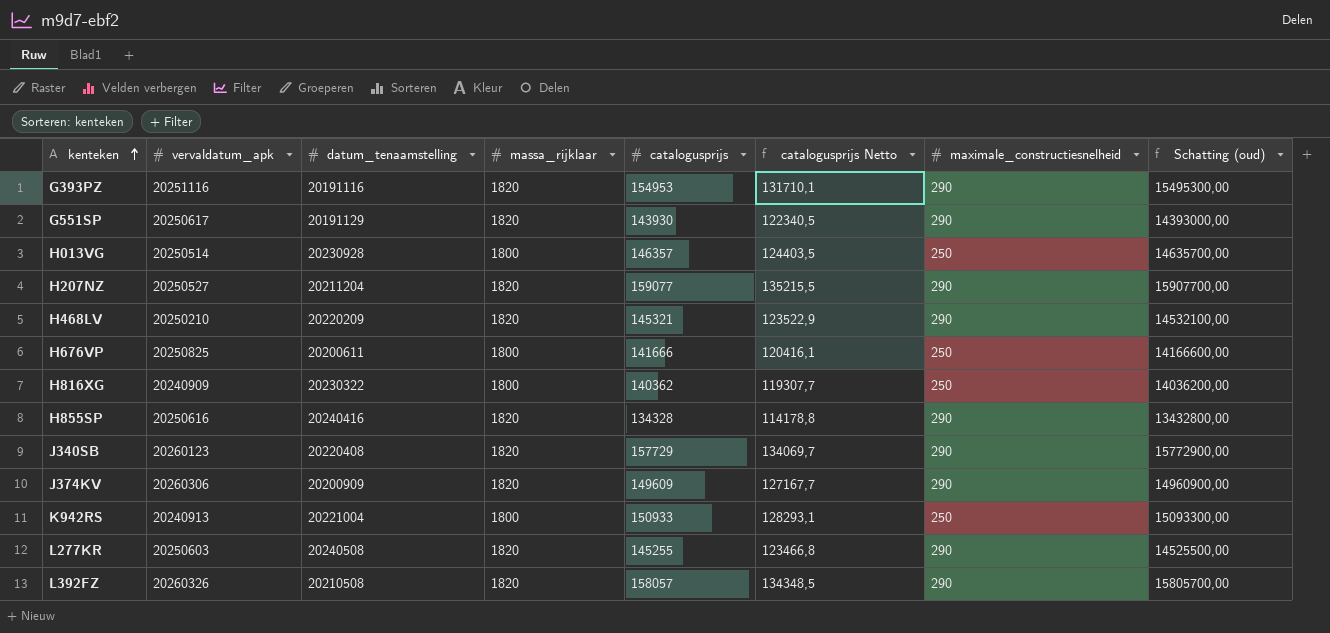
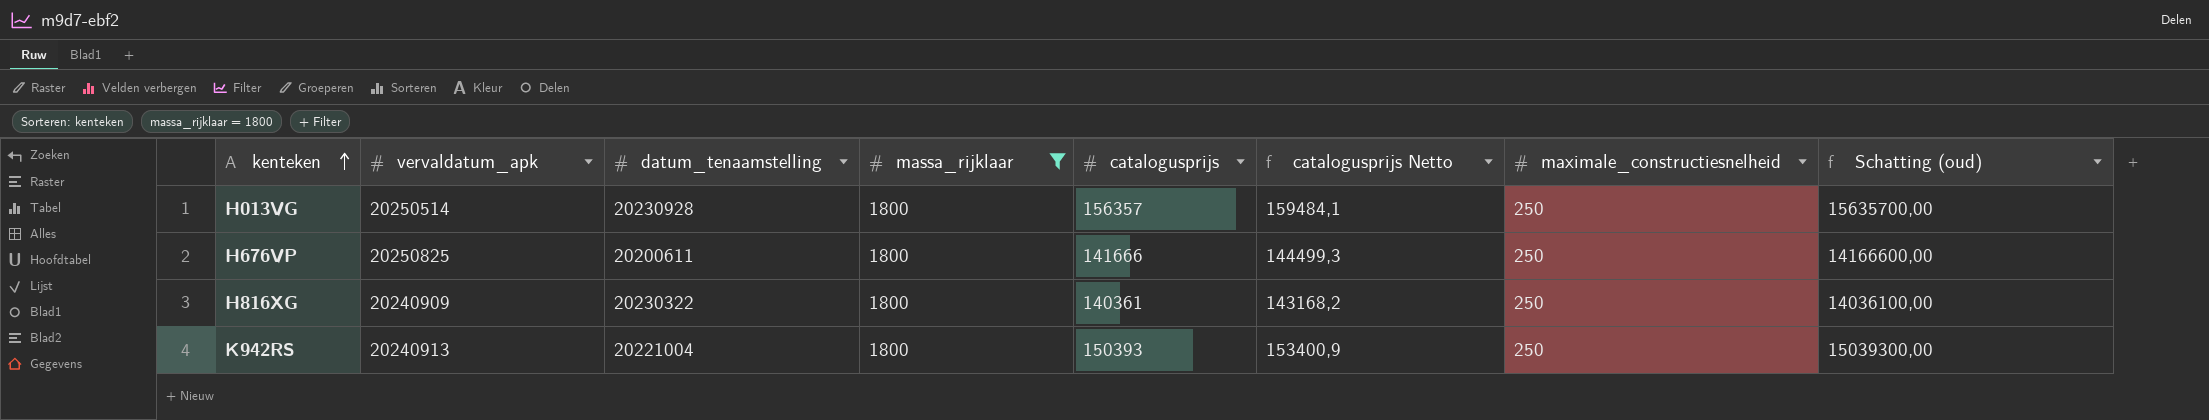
filter: none -> massa_rijklaar = 1800
column catalogusprijs Netto | formula: [catalogusprijs] * 0,85 -> [catalogusprijs] * 1,02
H013VG | catalogusprijs: 146357 -> 156357
H013VG | Schatting (oud): 14635700,00 -> 15635700,00
H816XG | catalogusprijs: 140362 -> 140361
H816XG | Schatting (oud): 14036200,00 -> 14036100,00
K942RS | catalogusprijs: 150933 -> 150393
K942RS | Schatting (oud): 15093300,00 -> 15039300,00

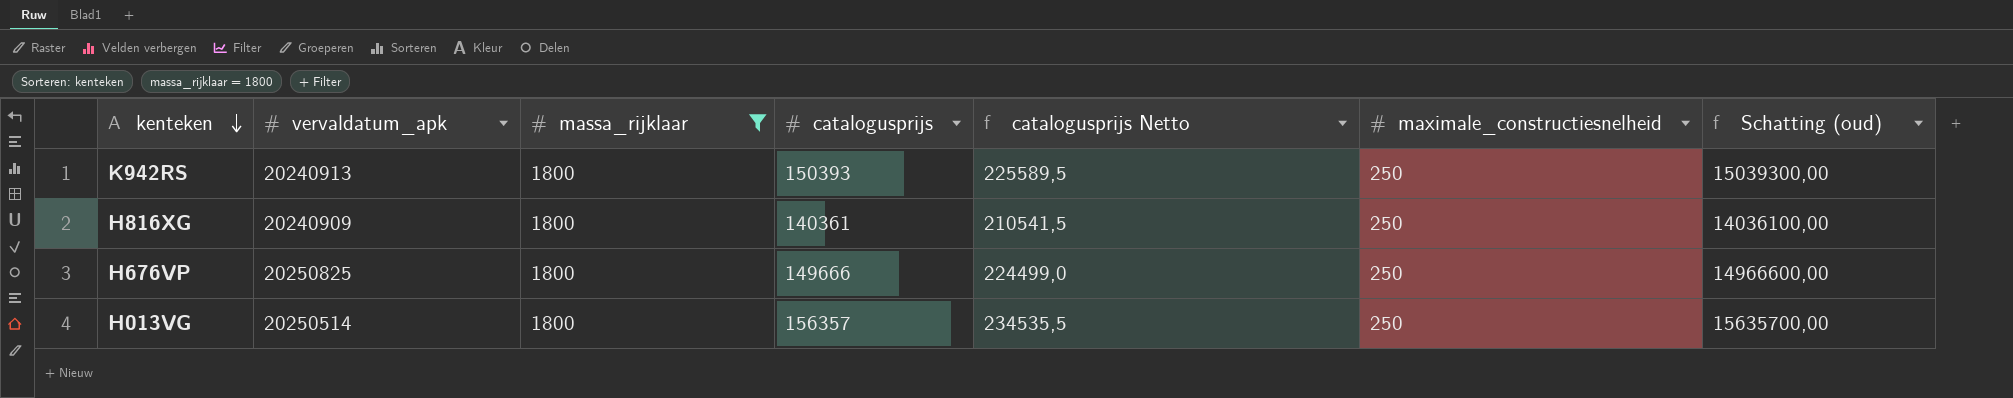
row order: kenteken ascending -> kenteken descending
column datum_tenaamstelling | position: 3 -> none
column catalogusprijs Netto | formula: [catalogusprijs] * 1,02 -> [catalogusprijs] * 1,5
H676VP | catalogusprijs: 141666 -> 149666
H676VP | Schatting (oud): 14166600,00 -> 14966600,00

